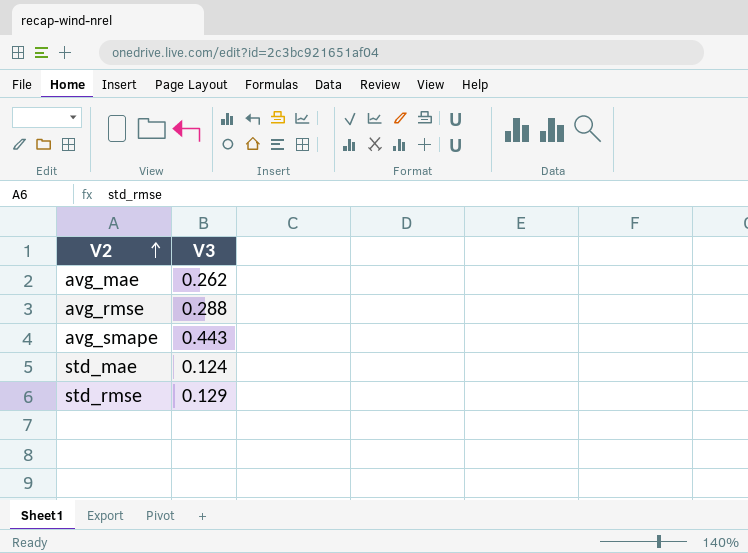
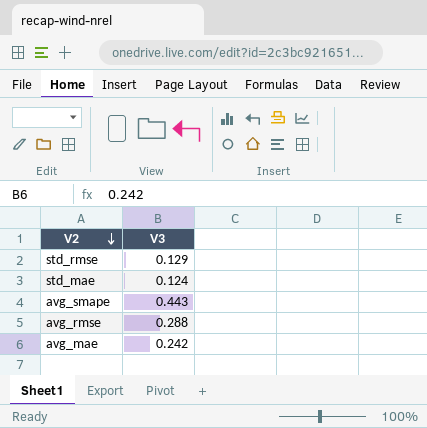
row order: V2 ascending -> V2 descending
avg_mae | V3: 0.262 -> 0.242

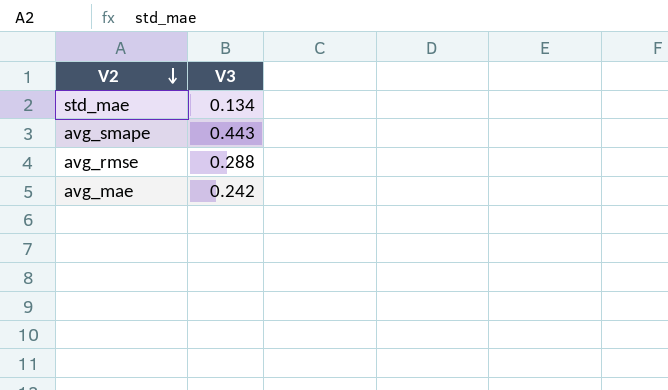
row std_rmse: 0.129 -> none
std_mae | V3: 0.124 -> 0.134

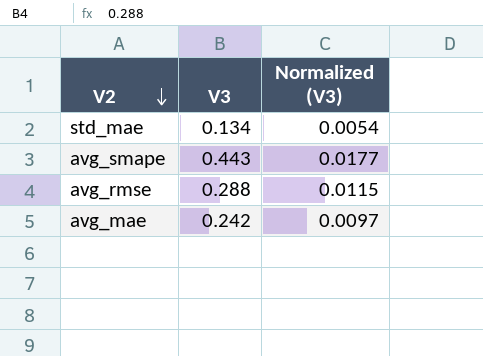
column Normalized (V3) | formula: none -> [V3] * 0.04

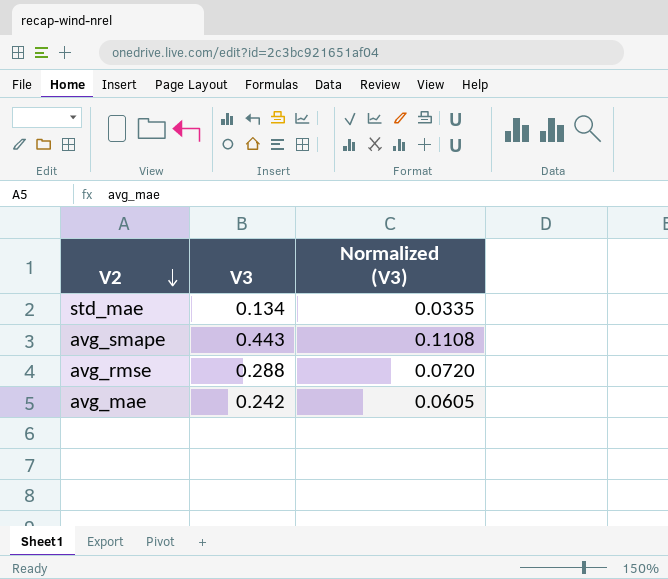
column Normalized (V3) | formula: [V3] * 0.04 -> [V3] * 0.25

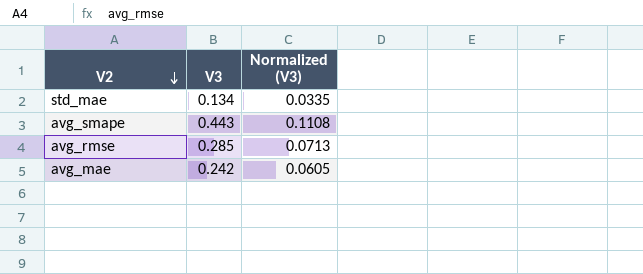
avg_rmse | V3: 0.288 -> 0.285
avg_rmse | Normalized (V3): 0.0720 -> 0.0713

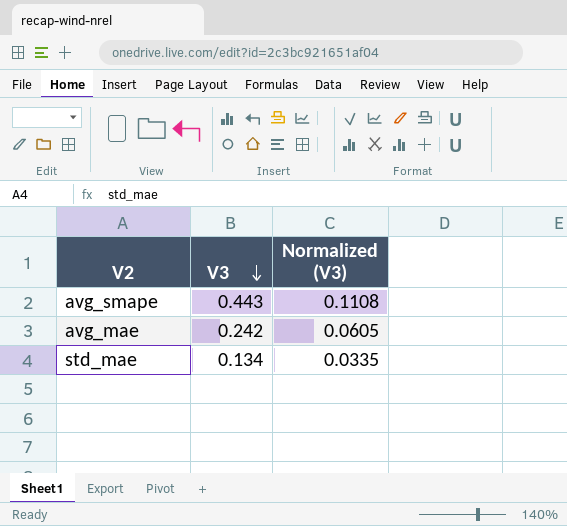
row order: V2 descending -> V3 descending
row avg_rmse: 0.285 | 0.0713 -> none

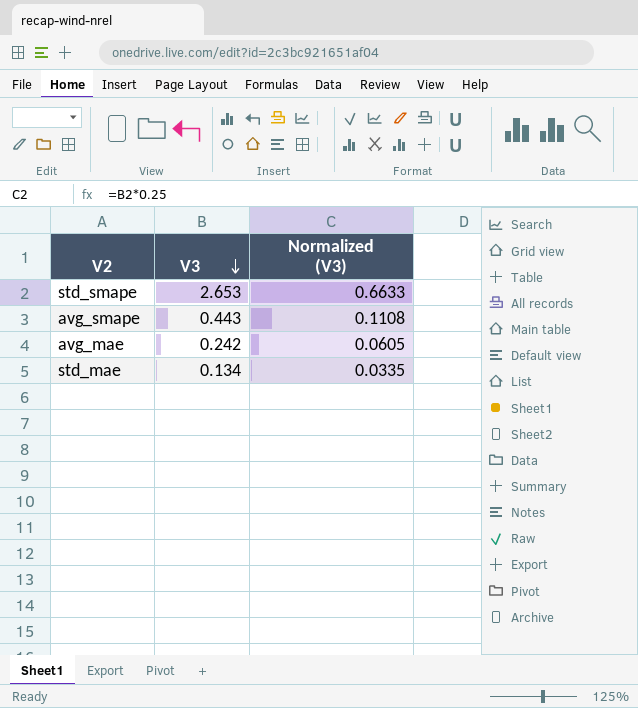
row std_smape: none -> 2.653 | 0.6633

